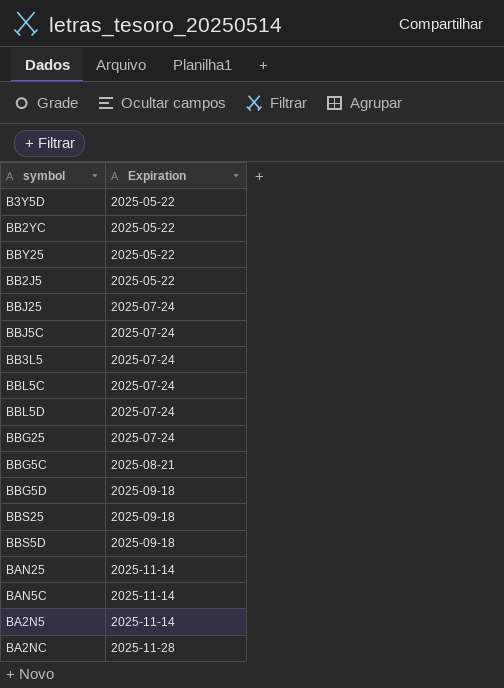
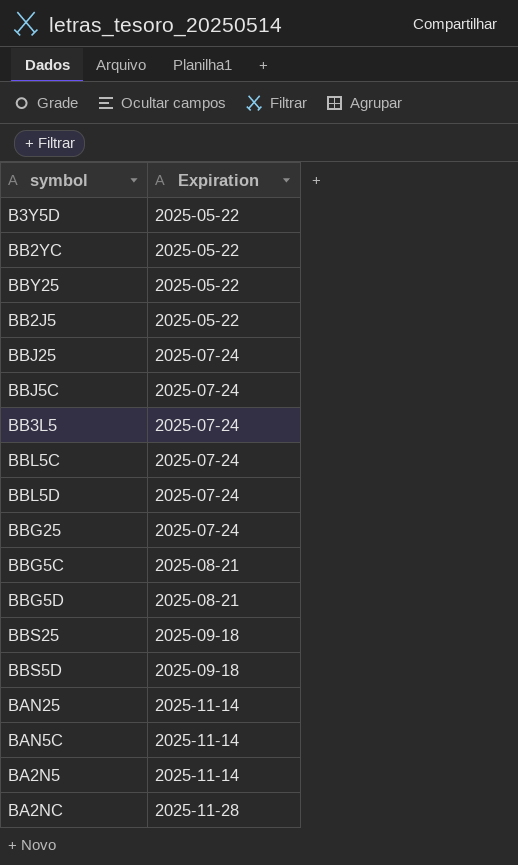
BBG5D | Expiration: 2025-09-18 -> 2025-08-21

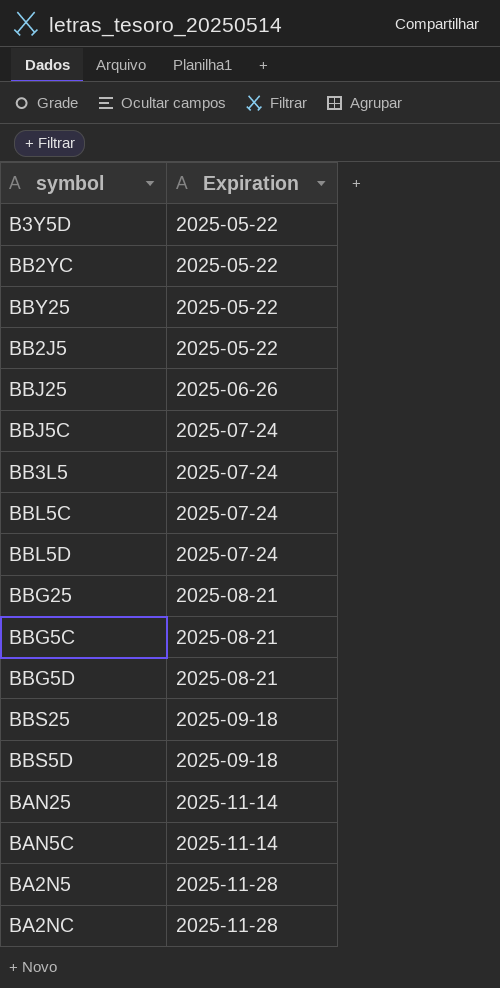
BBJ25 | Expiration: 2025-07-24 -> 2025-06-26
BBG25 | Expiration: 2025-07-24 -> 2025-08-21
BA2N5 | Expiration: 2025-11-14 -> 2025-11-28

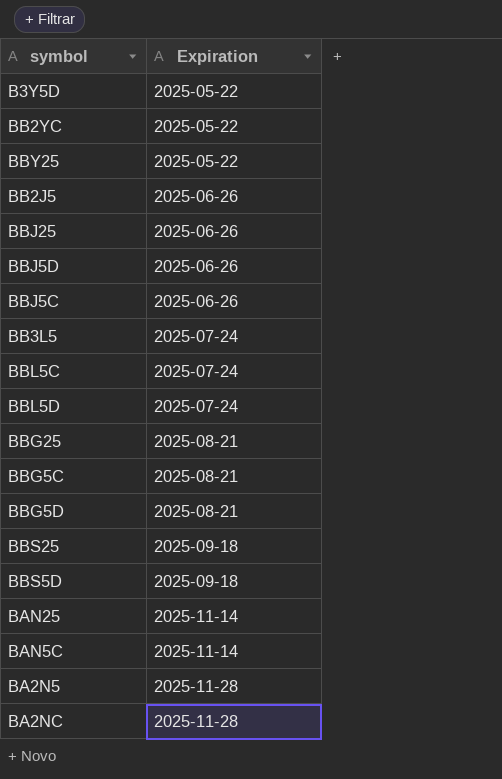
BB2J5 | Expiration: 2025-05-22 -> 2025-06-26
row BBJ5D: none -> 2025-06-26
BBJ5C | Expiration: 2025-07-24 -> 2025-06-26

